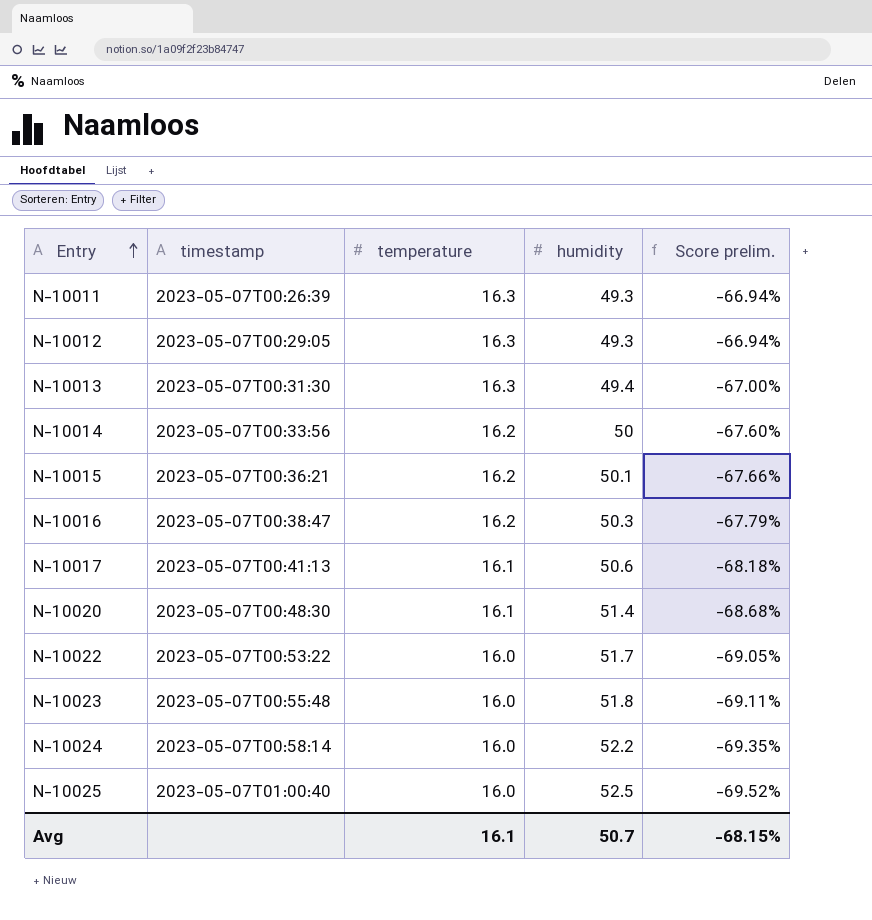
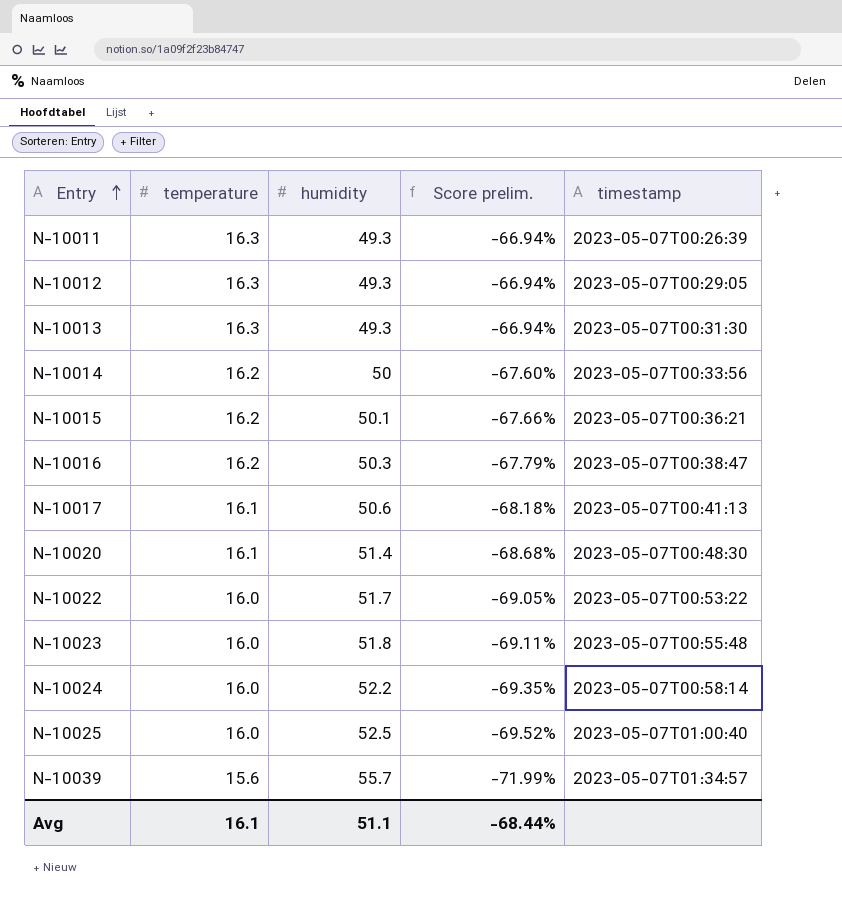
column timestamp | position: 2 -> 5
N-10013 | humidity: 49.4 -> 49.3
N-10013 | Score prelim.: -67.00% -> -66.94%
row N-10039: none -> 15.6 | 55.7 | -71.99% | 2023-05-07T01:34:57
Avg | humidity: 50.7 -> 51.1
Avg | Score prelim.: -68.15% -> -68.44%

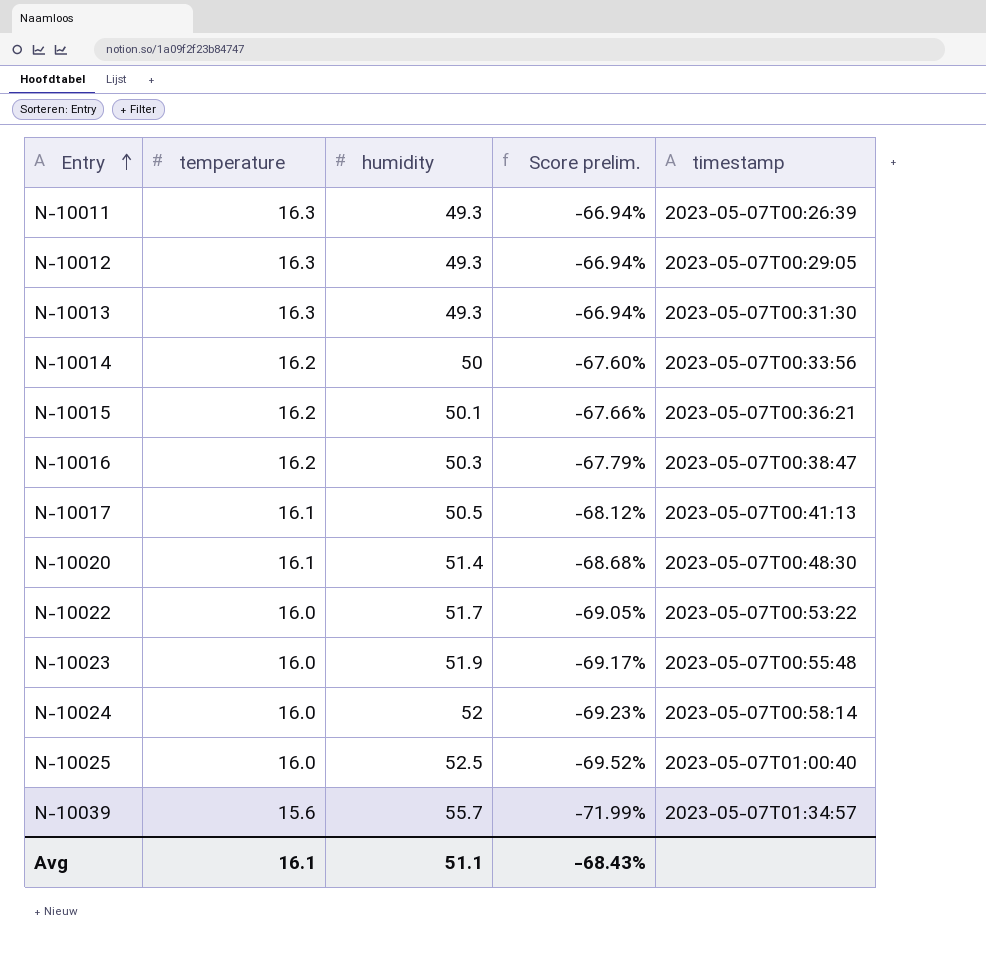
N-10017 | humidity: 50.6 -> 50.5
N-10017 | Score prelim.: -68.18% -> -68.12%
N-10023 | humidity: 51.8 -> 51.9
N-10023 | Score prelim.: -69.11% -> -69.17%
N-10024 | humidity: 52.2 -> 52
N-10024 | Score prelim.: -69.35% -> -69.23%
Avg | Score prelim.: -68.44% -> -68.43%

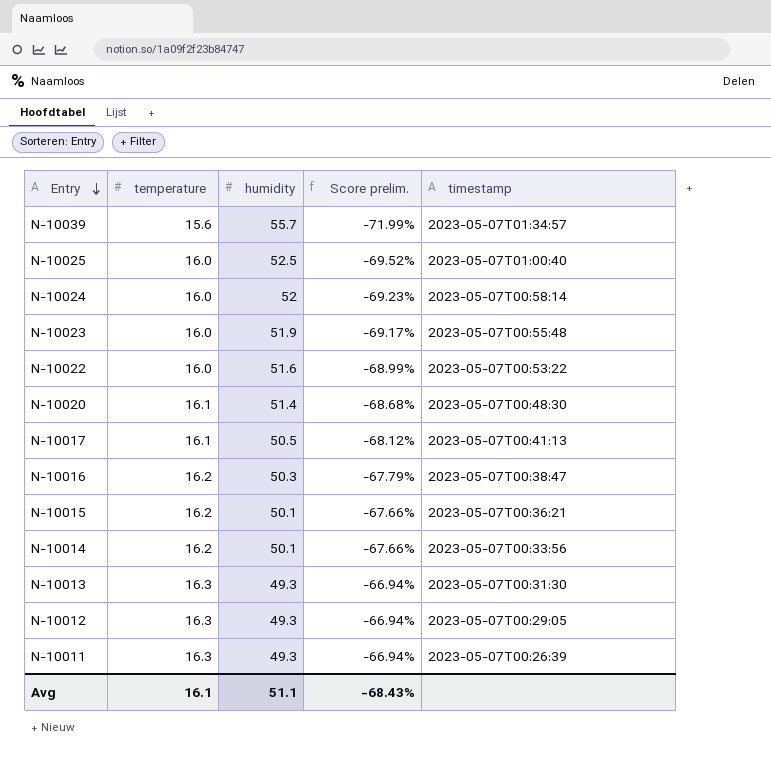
row order: Entry ascending -> Entry descending
N-10022 | humidity: 51.7 -> 51.6
N-10022 | Score prelim.: -69.05% -> -68.99%
N-10014 | humidity: 50 -> 50.1
N-10014 | Score prelim.: -67.60% -> -67.66%

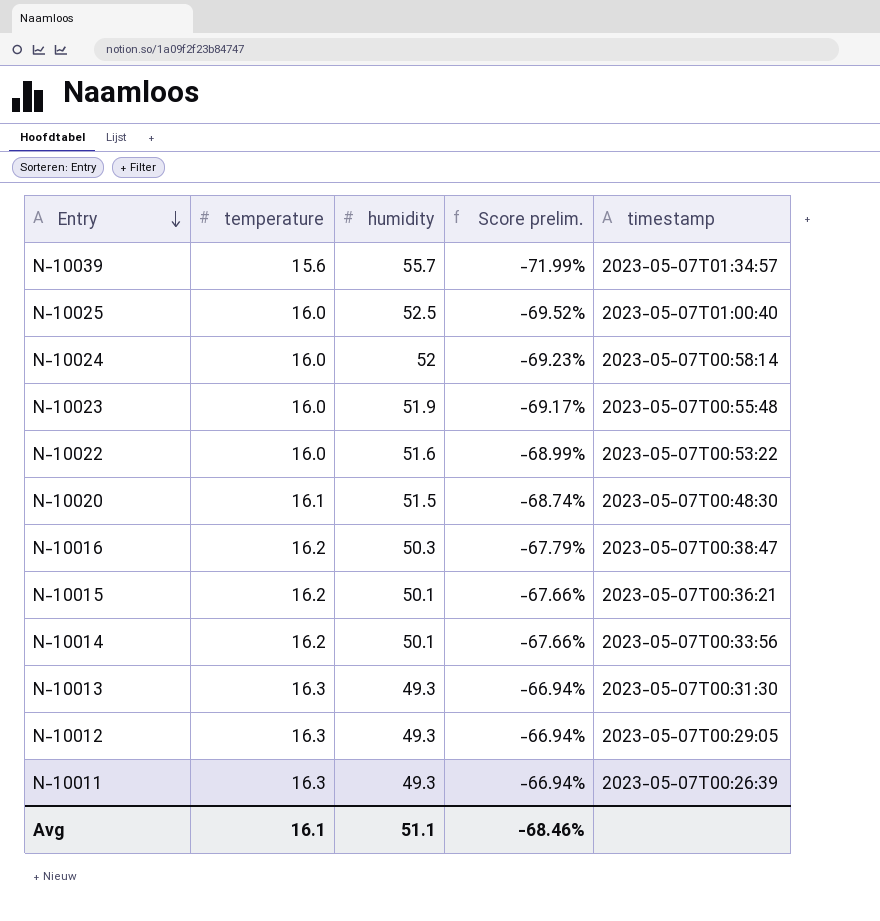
row N-10017: 16.1 | 50.5 | -68.12% | 2023-05-07T00:41:13 -> none
N-10020 | humidity: 51.4 -> 51.5
N-10020 | Score prelim.: -68.68% -> -68.74%
Avg | Score prelim.: -68.43% -> -68.46%

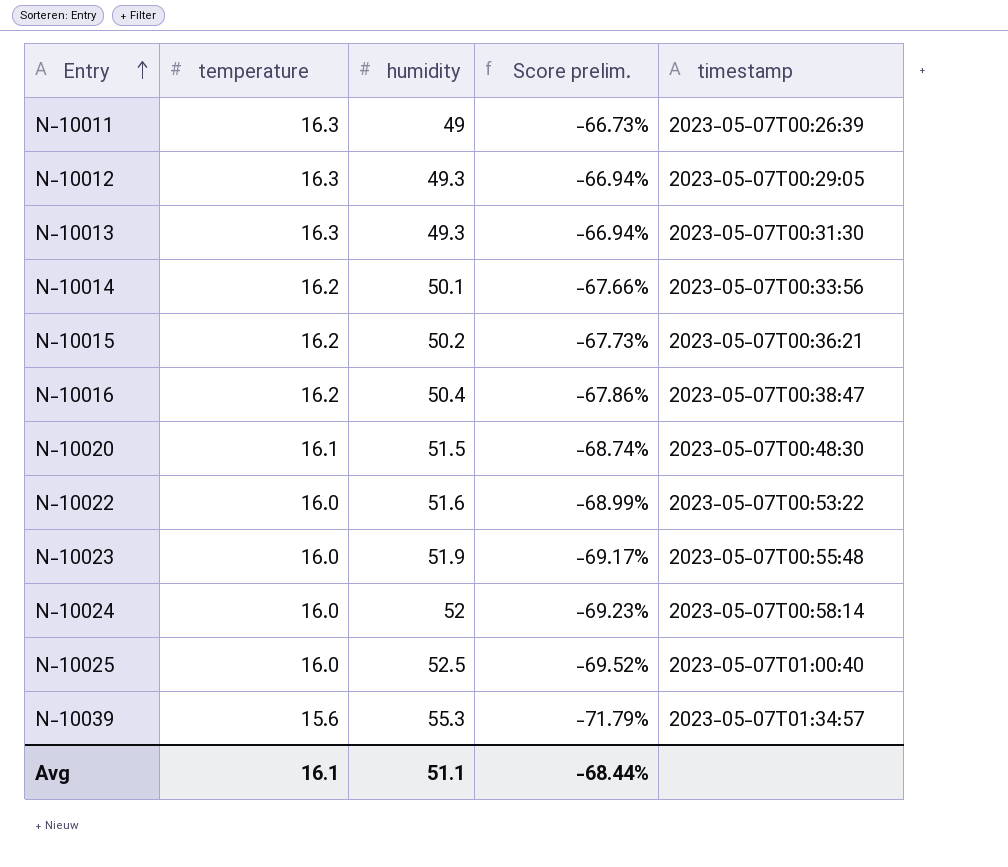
row order: Entry descending -> Entry ascending
N-10011 | humidity: 49.3 -> 49
N-10011 | Score prelim.: -66.94% -> -66.73%
N-10015 | humidity: 50.1 -> 50.2
N-10015 | Score prelim.: -67.66% -> -67.73%
N-10016 | humidity: 50.3 -> 50.4
N-10016 | Score prelim.: -67.79% -> -67.86%
N-10039 | humidity: 55.7 -> 55.3
N-10039 | Score prelim.: -71.99% -> -71.79%
Avg | Score prelim.: -68.46% -> -68.44%

